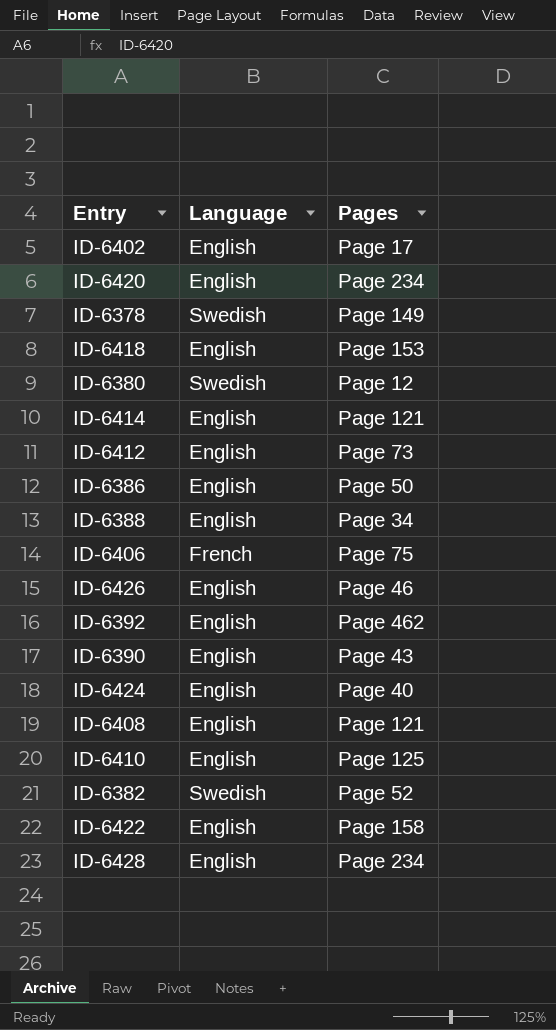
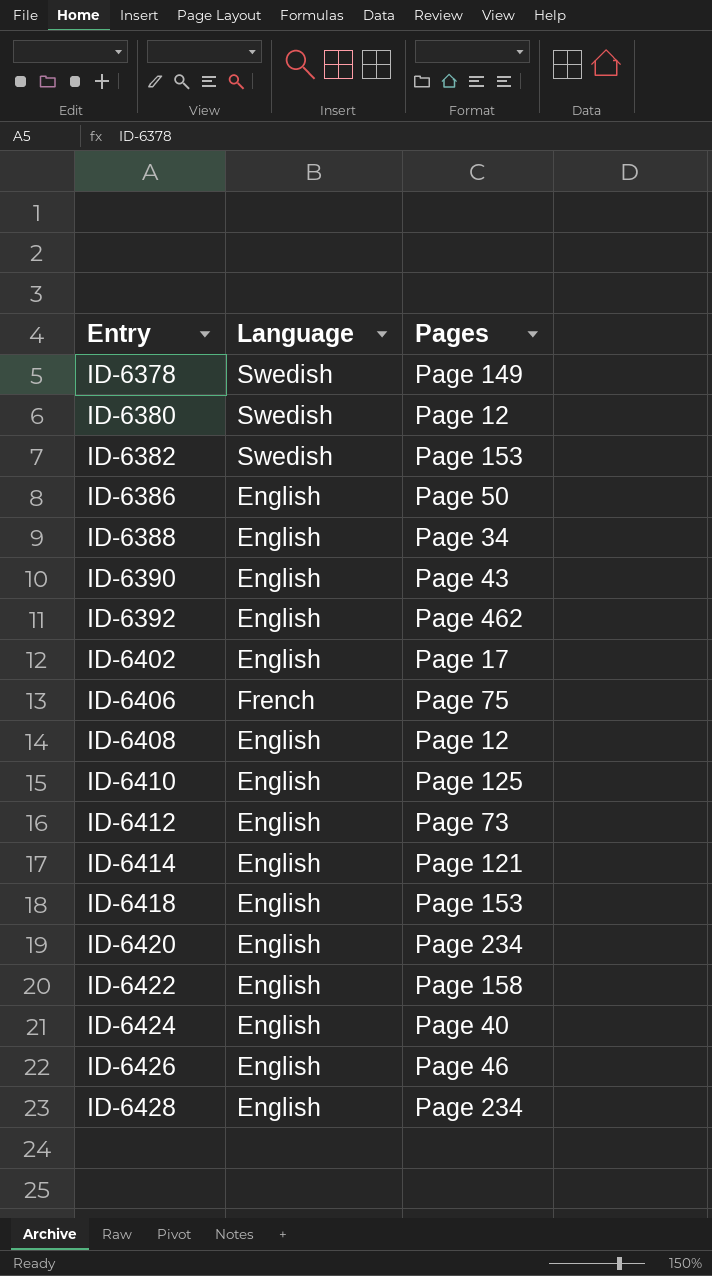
row order: none -> Entry ascending
ID-6382 | Pages: Page 52 -> Page 153
ID-6408 | Pages: Page 121 -> Page 12

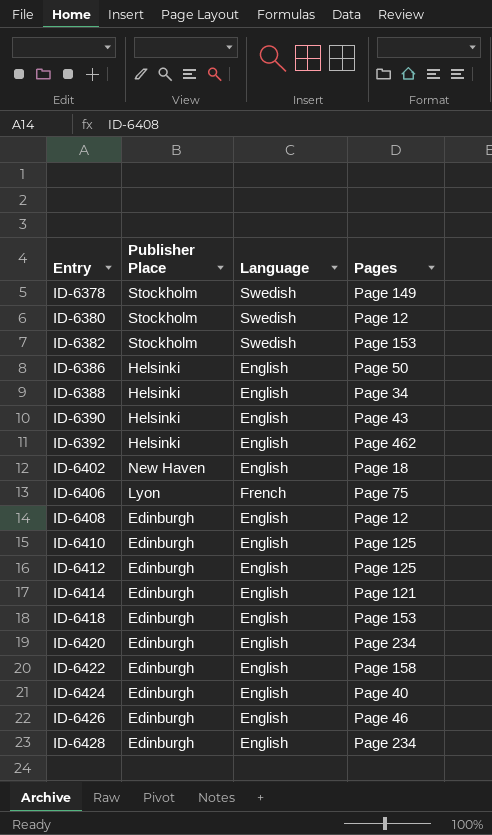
column Publisher Place | position: none -> 2
ID-6402 | Pages: Page 17 -> Page 18
ID-6412 | Pages: Page 73 -> Page 125

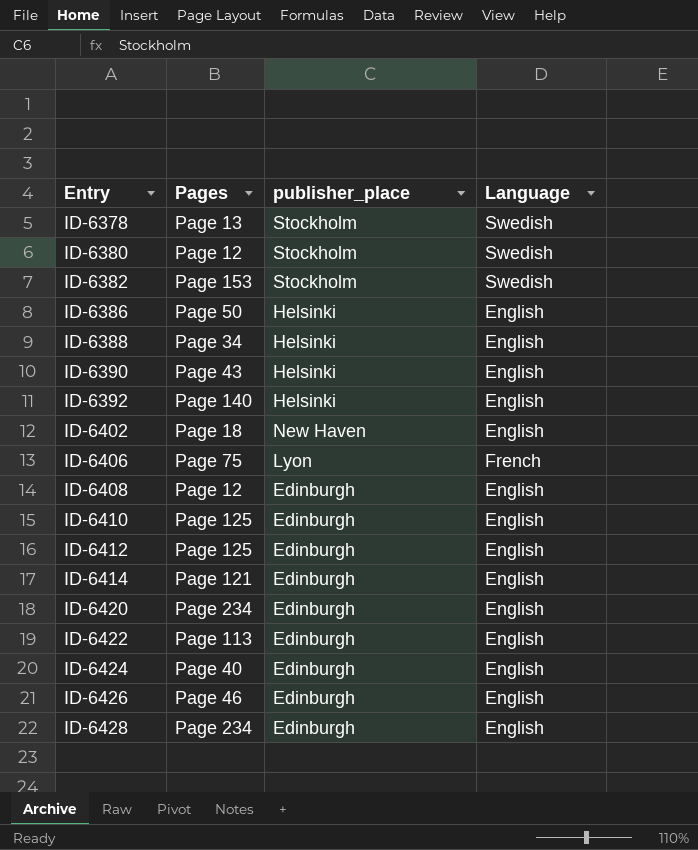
column Pages | position: 4 -> 2
column name: Publisher Place -> publisher_place
row ID-6418: Edinburgh | English | Page 153 -> none
ID-6378 | Pages: Page 149 -> Page 13
ID-6392 | Pages: Page 462 -> Page 140
ID-6422 | Pages: Page 158 -> Page 113

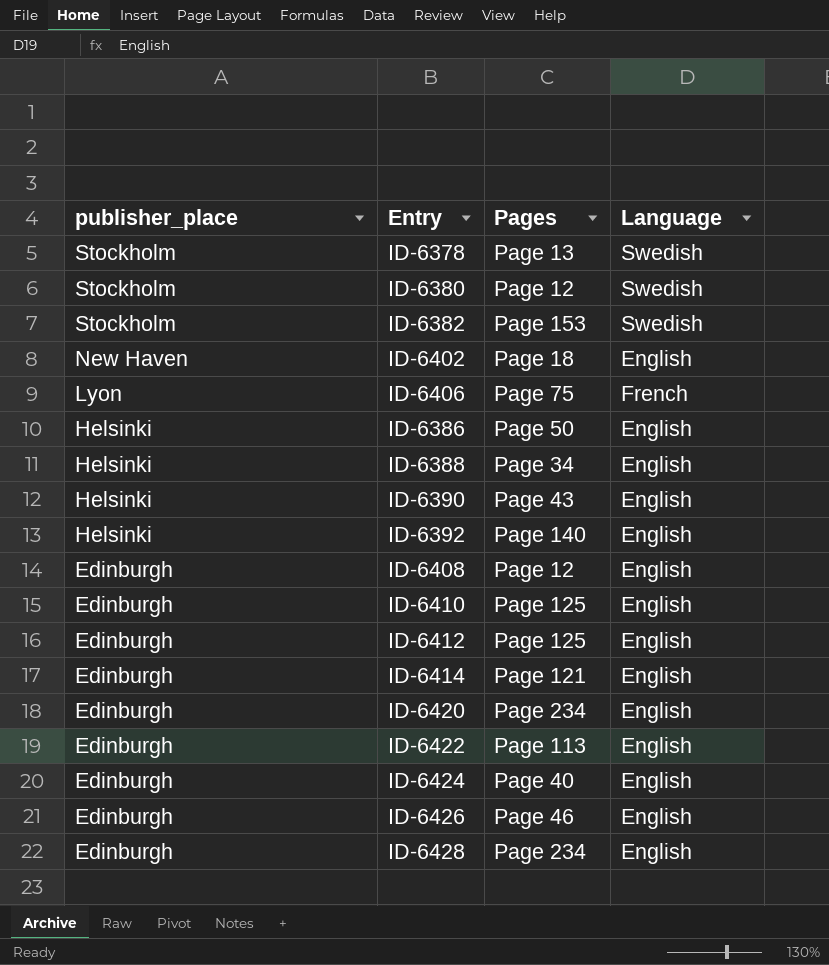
row order: Entry ascending -> publisher_place descending
column publisher_place | position: 3 -> 1

